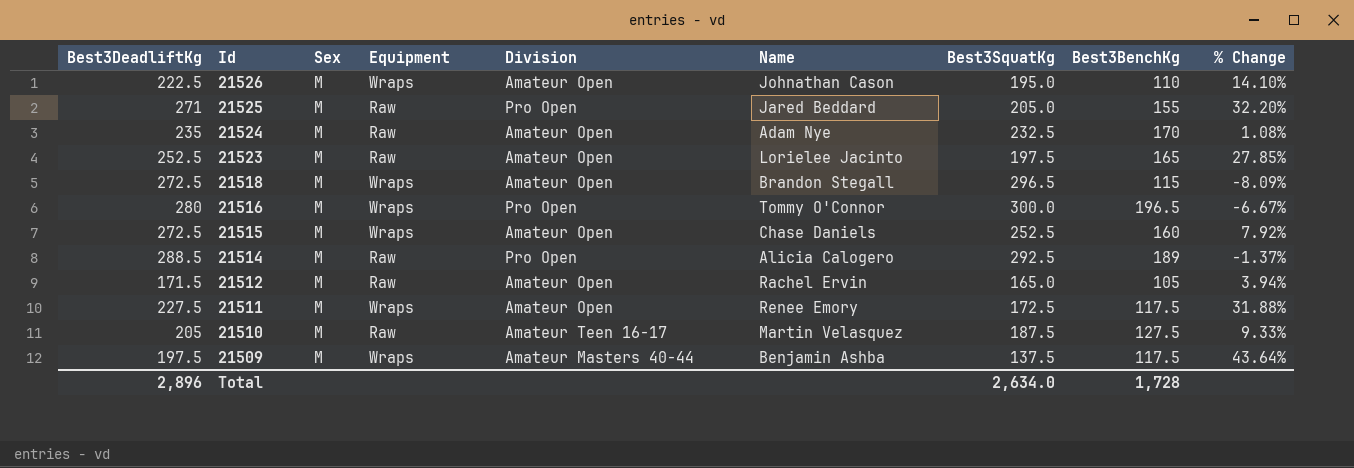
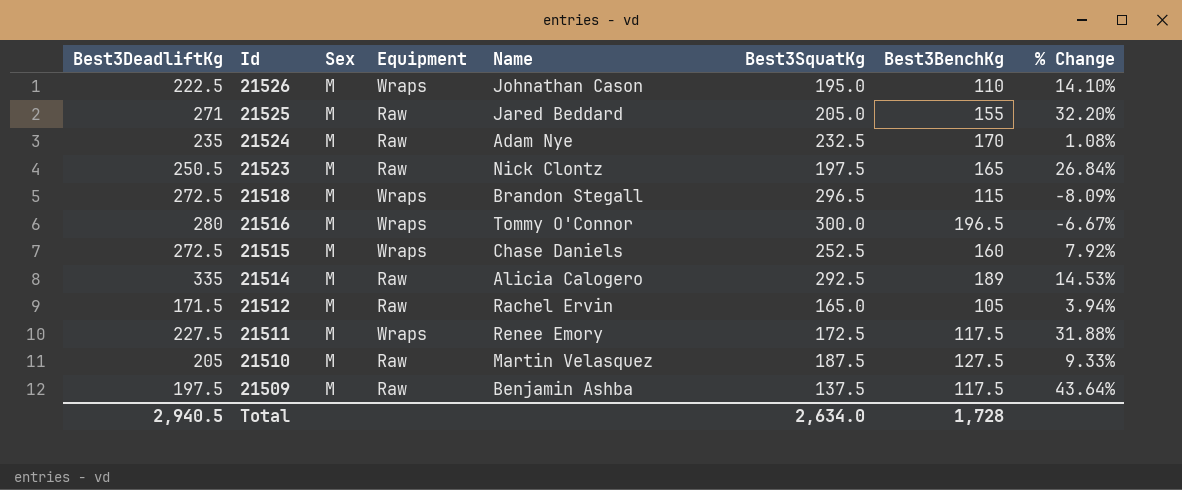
column Division | position: 5 -> none
21523 | Best3DeadliftKg: 252.5 -> 250.5
21523 | Name: Lorielee Jacinto -> Nick Clontz
21523 | % Change: 27.85% -> 26.84%
21514 | Best3DeadliftKg: 288.5 -> 335
21514 | % Change: -1.37% -> 14.53%
21509 | Equipment: Wraps -> Raw
Total | Best3DeadliftKg: 2,896 -> 2,940.5

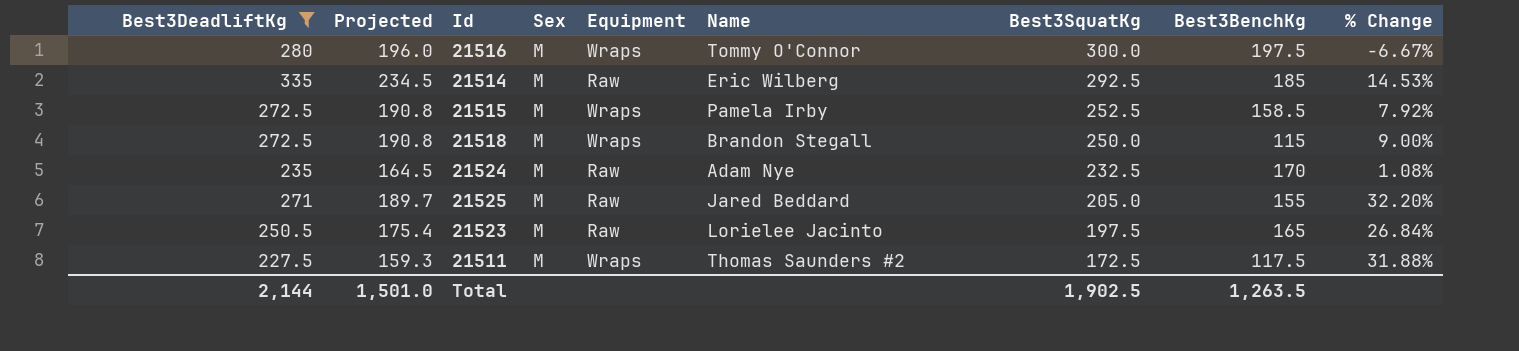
filter: none -> Best3DeadliftKg >= 227.5
row order: Id descending -> Best3SquatKg descending
column Projected | formula: none -> [Best3DeadliftKg] * 0.7
21516 | Best3BenchKg: 196.5 -> 197.5
21514 | Name: Alicia Calogero -> Eric Wilberg
21514 | Best3BenchKg: 189 -> 185
21515 | Name: Chase Daniels -> Pamela Irby
21515 | Best3BenchKg: 160 -> 158.5
21518 | Best3SquatKg: 296.5 -> 250.0
21518 | % Change: -8.09% -> 9.00%
21523 | Name: Nick Clontz -> Lorielee Jacinto
21511 | Name: Renee Emory -> Thomas Saunders #2
Total | Best3DeadliftKg: 2,940.5 -> 2,144
Total | Best3SquatKg: 2,634.0 -> 1,902.5
Total | Best3BenchKg: 1,728 -> 1,263.5

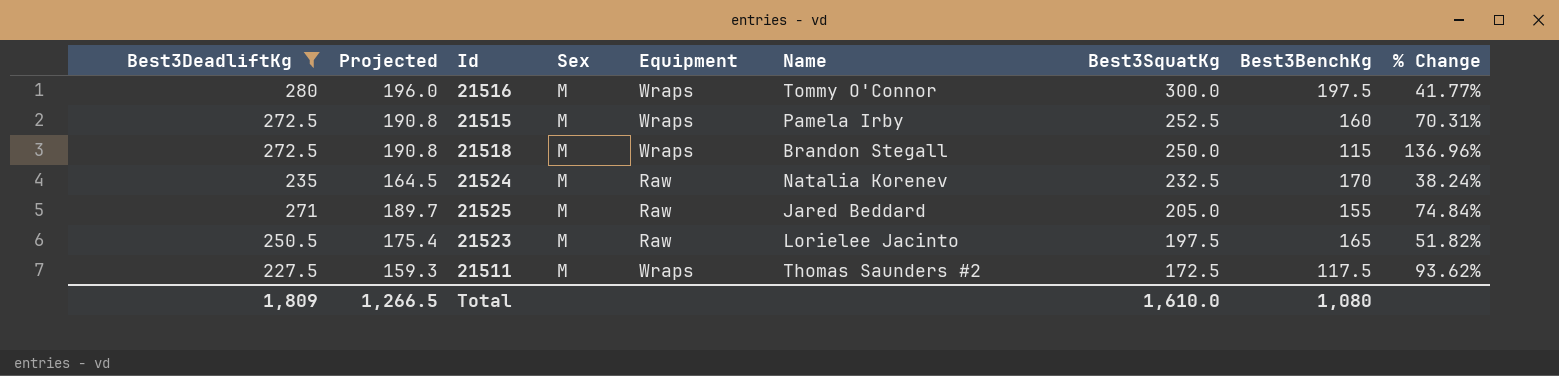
column % Change | formula: ([Best3DeadliftKg] - [Best3SquatKg]) / [Best3SquatKg] -> ([Best3DeadliftKg] - [Best3BenchKg]) / [Best3BenchKg]
row 21514: 335 | 234.5 | M | Raw | Eric Wilberg | 292.5 | 185 | 14.53% -> none
21515 | Best3BenchKg: 158.5 -> 160
21524 | Name: Adam Nye -> Natalia Korenev
Total | Best3DeadliftKg: 2,144 -> 1,809
Total | Projected: 1,501.0 -> 1,266.5
Total | Best3SquatKg: 1,902.5 -> 1,610.0
Total | Best3BenchKg: 1,263.5 -> 1,080

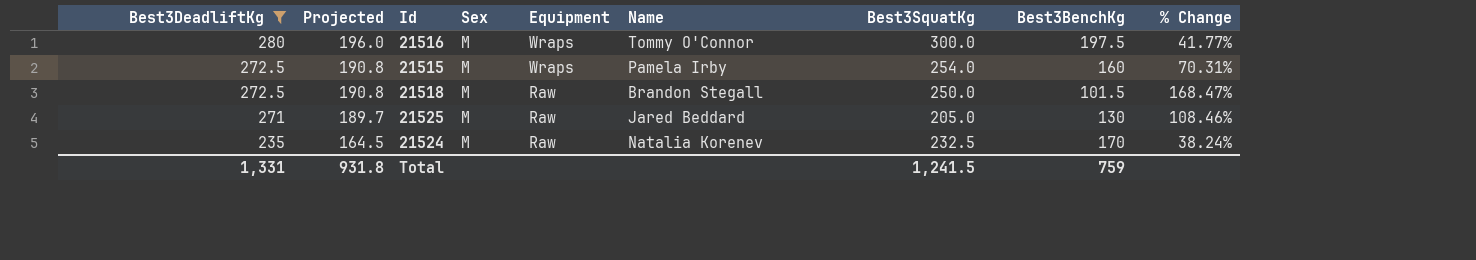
row order: Best3SquatKg descending -> Best3DeadliftKg descending
row 21523: 250.5 | 175.4 | M | Raw | Lorielee Jacinto | 197.5 | 165 | 51.82% -> none
row 21511: 227.5 | 159.3 | M | Wraps | Thomas Saunders #2 | 172.5 | 117.5 | 93.62% -> none
21515 | Best3SquatKg: 252.5 -> 254.0
21518 | Equipment: Wraps -> Raw
21518 | Best3BenchKg: 115 -> 101.5
21518 | % Change: 136.96% -> 168.47%
21525 | Best3BenchKg: 155 -> 130
21525 | % Change: 74.84% -> 108.46%
Total | Best3DeadliftKg: 1,809 -> 1,331
Total | Projected: 1,266.5 -> 931.8
Total | Best3SquatKg: 1,610.0 -> 1,241.5
Total | Best3BenchKg: 1,080 -> 759

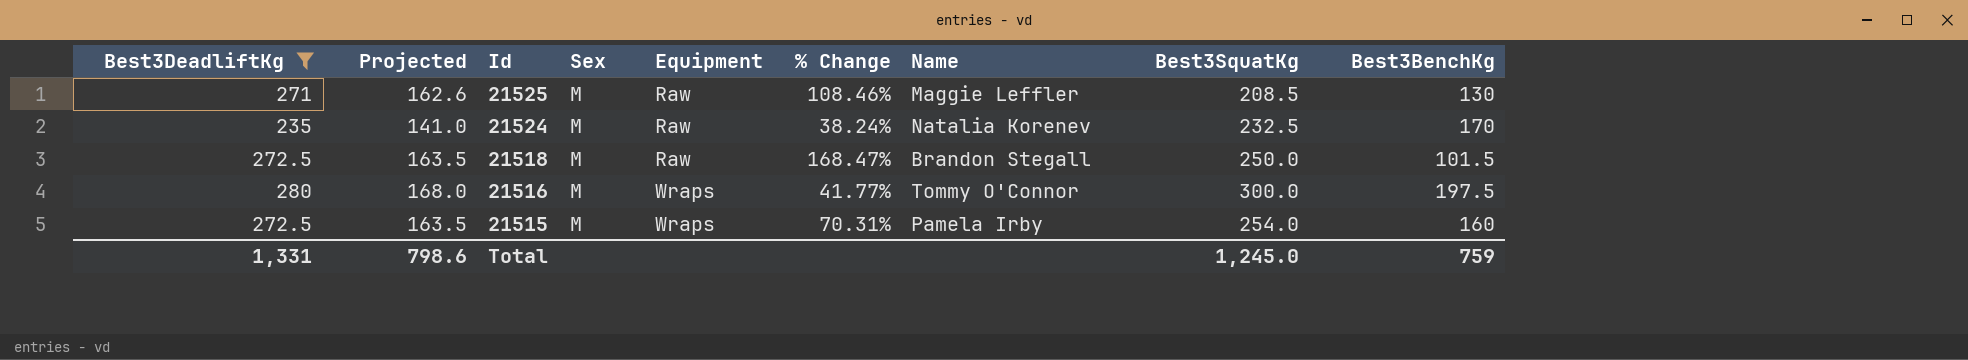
row order: Best3DeadliftKg descending -> Id descending
column Projected | formula: [Best3DeadliftKg] * 0.7 -> [Best3DeadliftKg] * 0.6
column % Change | position: 9 -> 6
21525 | Name: Jared Beddard -> Maggie Leffler
21525 | Best3SquatKg: 205.0 -> 208.5
Total | Projected: 931.8 -> 798.6
Total | Best3SquatKg: 1,241.5 -> 1,245.0

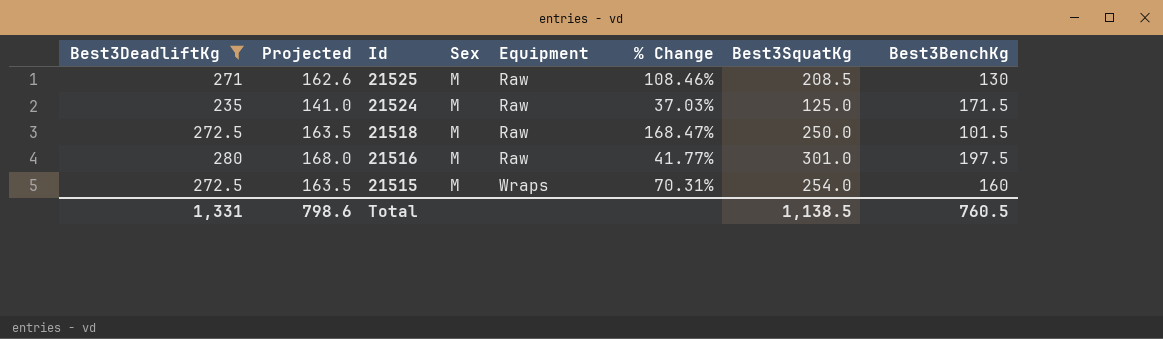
column Name | position: 7 -> none
21524 | % Change: 38.24% -> 37.03%
21524 | Best3SquatKg: 232.5 -> 125.0
21524 | Best3BenchKg: 170 -> 171.5
21516 | Equipment: Wraps -> Raw
21516 | Best3SquatKg: 300.0 -> 301.0
Total | Best3SquatKg: 1,245.0 -> 1,138.5
Total | Best3BenchKg: 759 -> 760.5

